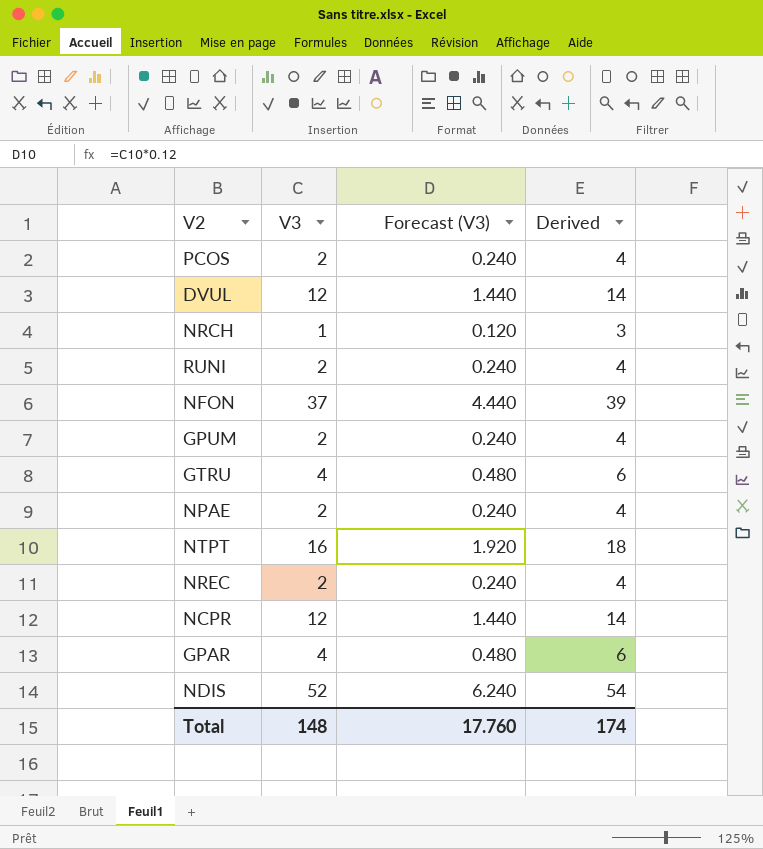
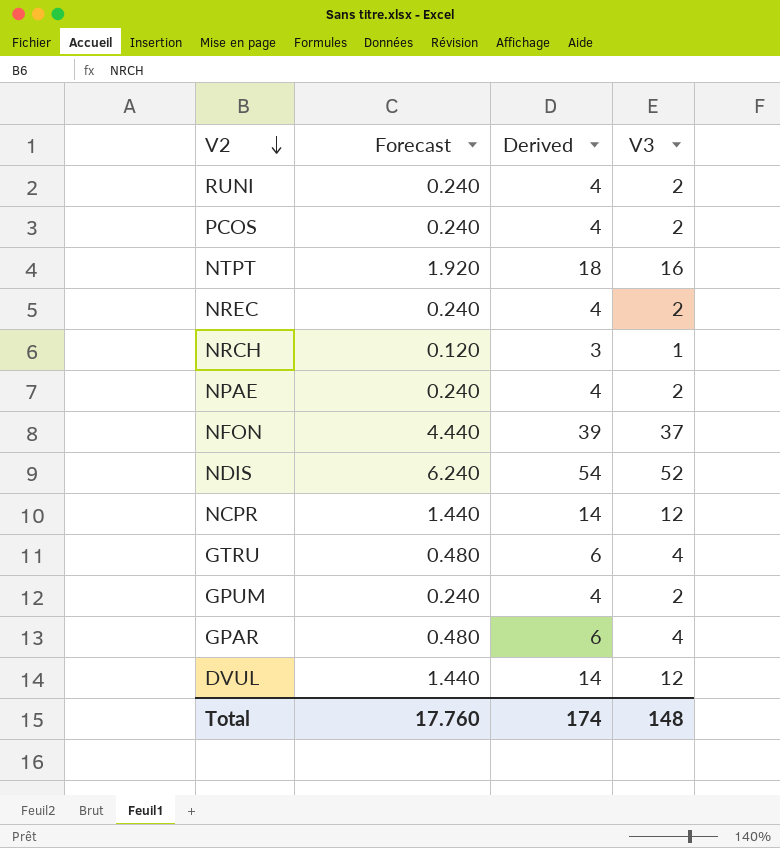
row order: none -> V2 descending
column name: Forecast (V3) -> Forecast
column V3 | position: 2 -> 4

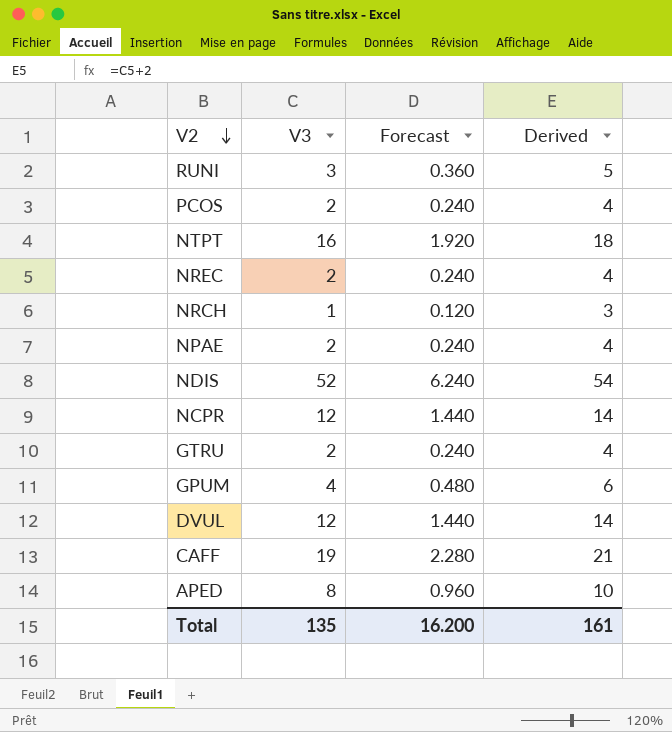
column V3 | position: 4 -> 2
row NFON: 4.440 | 39 | 37 -> none
row GPAR: 0.480 | 6 | 4 -> none
RUNI | V3: 2 -> 3
RUNI | Forecast: 0.240 -> 0.360
RUNI | Derived: 4 -> 5
GTRU | V3: 4 -> 2
GTRU | Forecast: 0.480 -> 0.240
GTRU | Derived: 6 -> 4
GPUM | V3: 2 -> 4
GPUM | Forecast: 0.240 -> 0.480
GPUM | Derived: 4 -> 6
row CAFF: none -> 19 | 2.280 | 21
row APED: none -> 8 | 0.960 | 10
Total | V3: 148 -> 135
Total | Forecast: 17.760 -> 16.200
Total | Derived: 174 -> 161

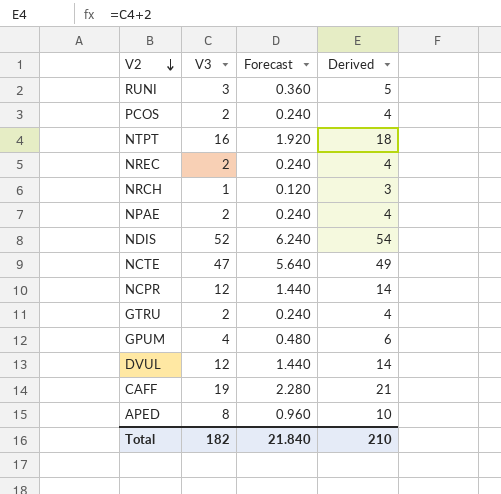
row NCTE: none -> 47 | 5.640 | 49
Total | V3: 135 -> 182
Total | Forecast: 16.200 -> 21.840
Total | Derived: 161 -> 210

